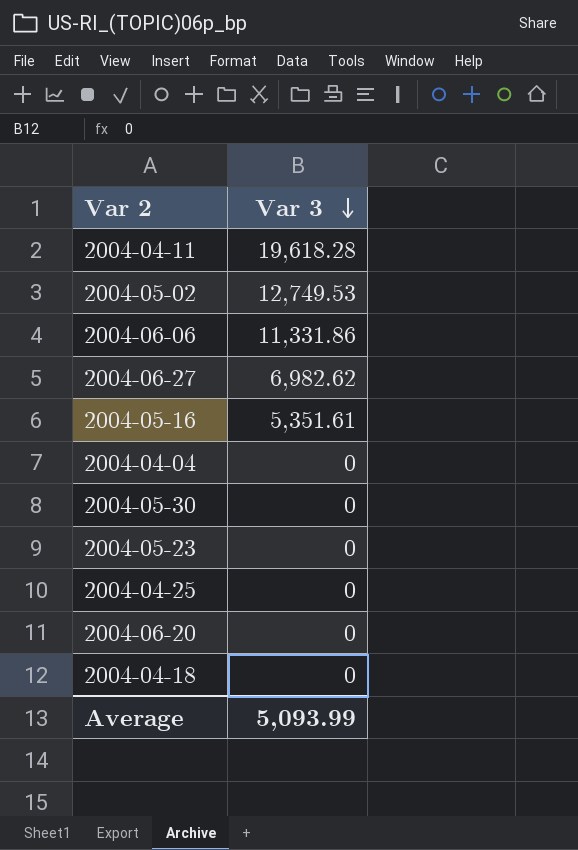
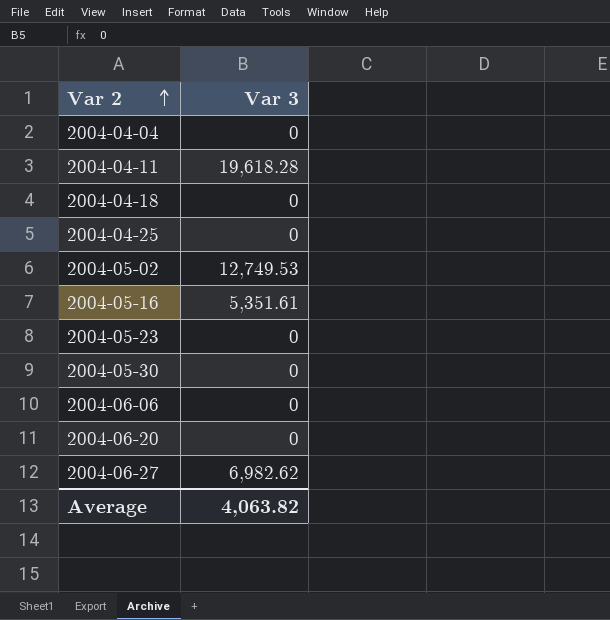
row order: Var 3 descending -> Var 2 ascending
2004-06-06 | Var 3: 11,331.86 -> 0
Average | Var 3: 5,093.99 -> 4,063.82

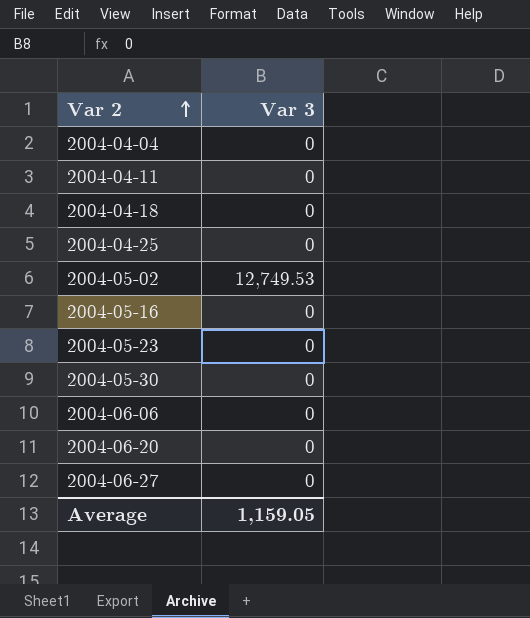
2004-04-11 | Var 3: 19,618.28 -> 0
2004-05-16 | Var 3: 5,351.61 -> 0
2004-06-27 | Var 3: 6,982.62 -> 0
Average | Var 3: 4,063.82 -> 1,159.05

